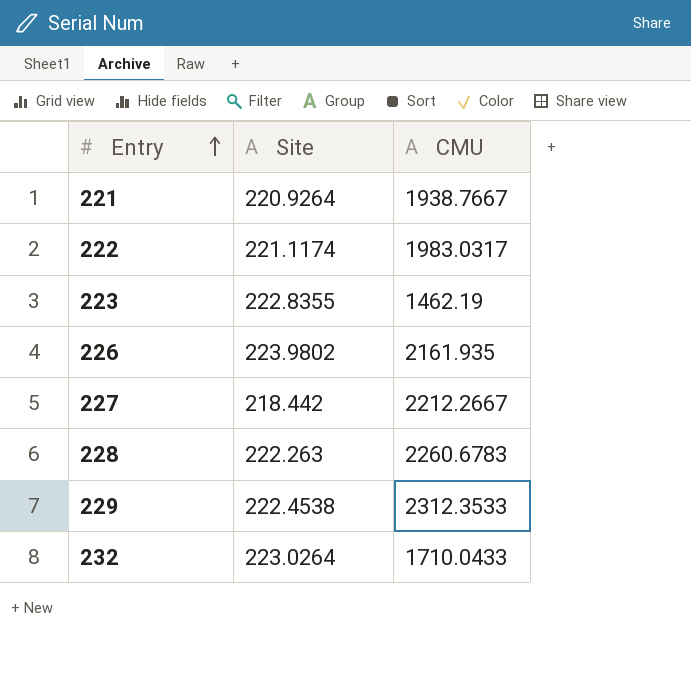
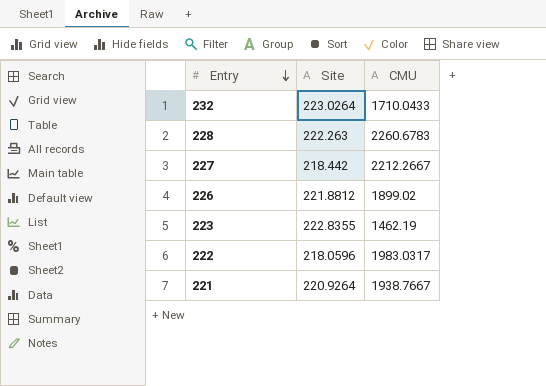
row order: Entry ascending -> Entry descending
row 229: 222.4538 | 2312.3533 -> none
226 | Site: 223.9802 -> 221.8812
226 | CMU: 2161.935 -> 1899.02
222 | Site: 221.1174 -> 218.0596

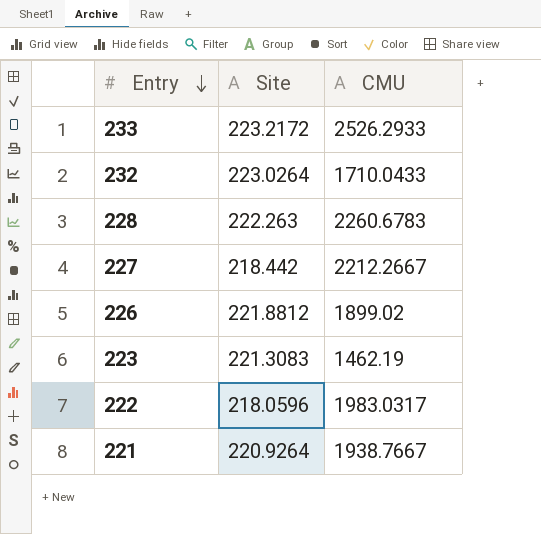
row 233: none -> 223.2172 | 2526.2933
223 | Site: 222.8355 -> 221.3083

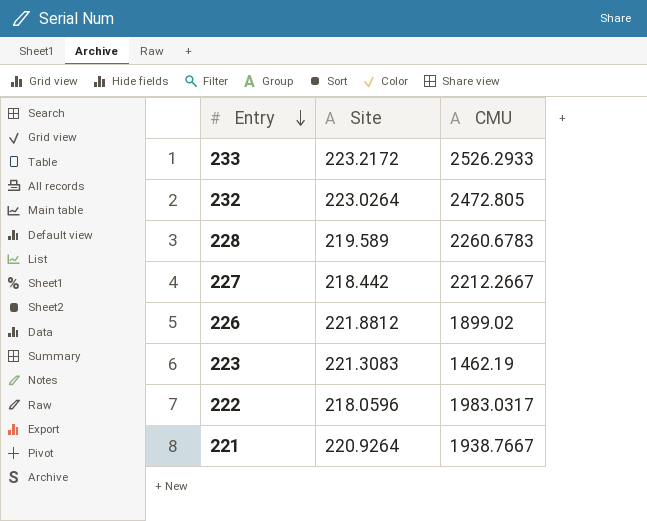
232 | CMU: 1710.0433 -> 2472.805
228 | Site: 222.263 -> 219.589

